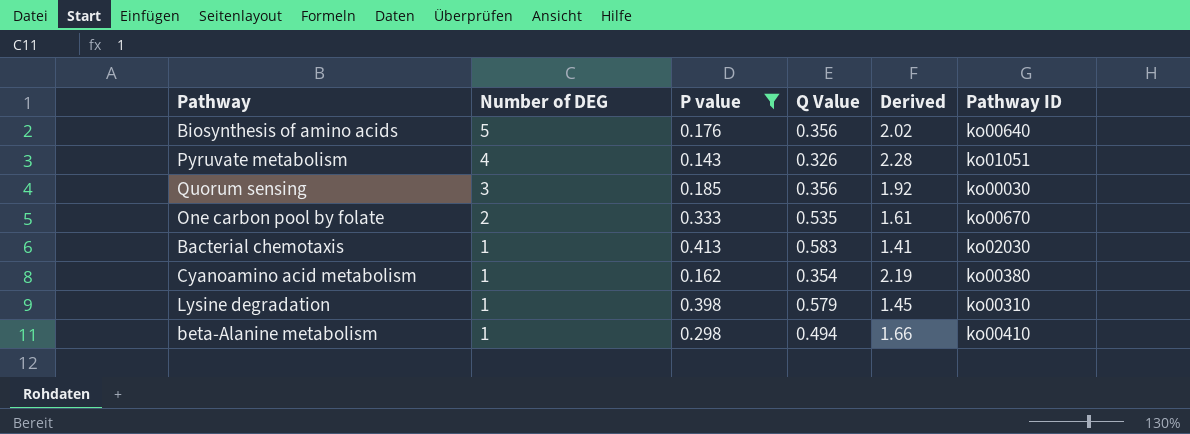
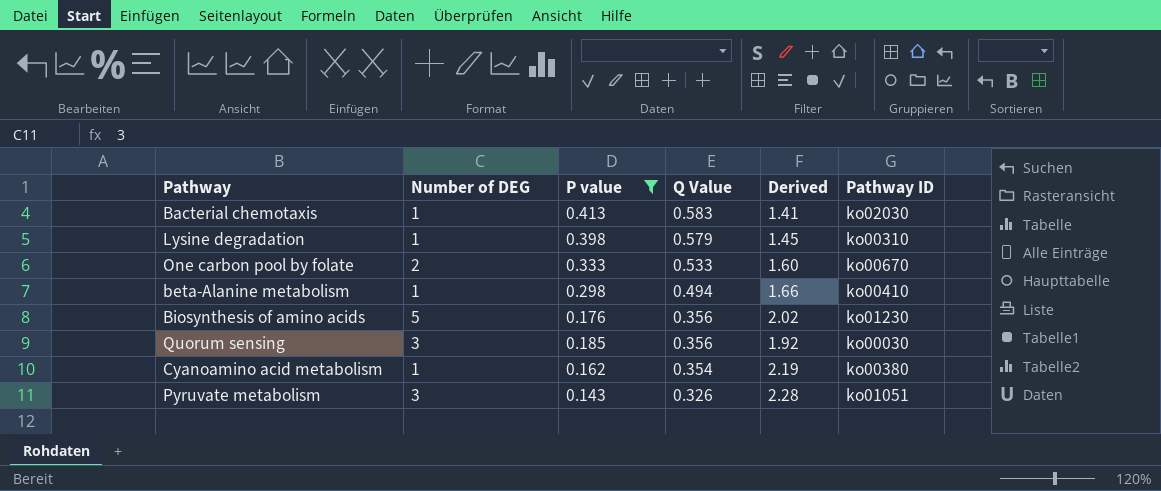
row order: Number of DEG descending -> Q Value descending
One carbon pool by folate | Q Value: 0.535 -> 0.533
One carbon pool by folate | Derived: 1.61 -> 1.60
Biosynthesis of amino acids | Pathway ID: ko00640 -> ko01230
Pyruvate metabolism | Number of DEG: 4 -> 3

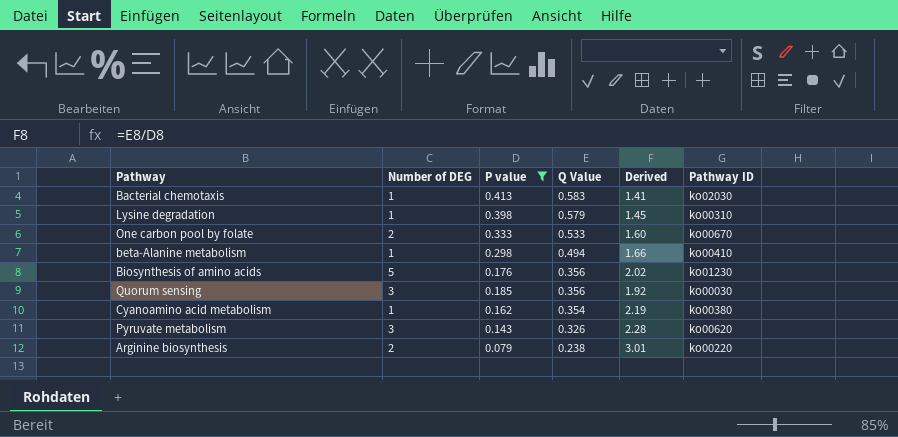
Pyruvate metabolism | Pathway ID: ko01051 -> ko00620
row Arginine biosynthesis: none -> 2 | 0.079 | 0.238 | 3.01 | ko00220

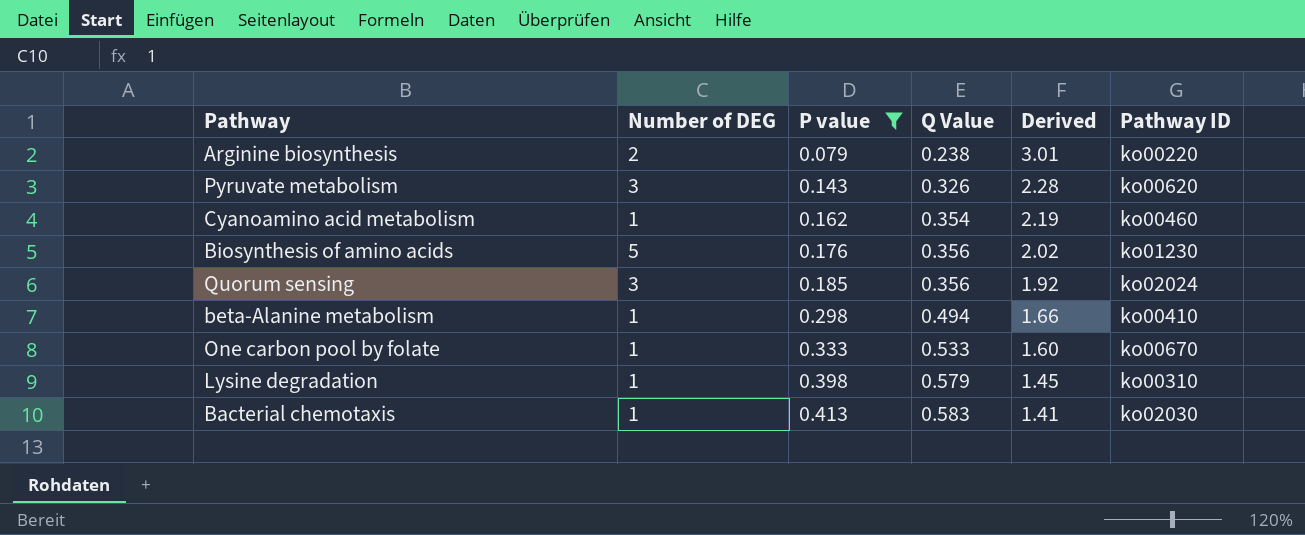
row order: Q Value descending -> P value ascending
Cyanoamino acid metabolism | Pathway ID: ko00380 -> ko00460
Quorum sensing | Pathway ID: ko00030 -> ko02024
One carbon pool by folate | Number of DEG: 2 -> 1

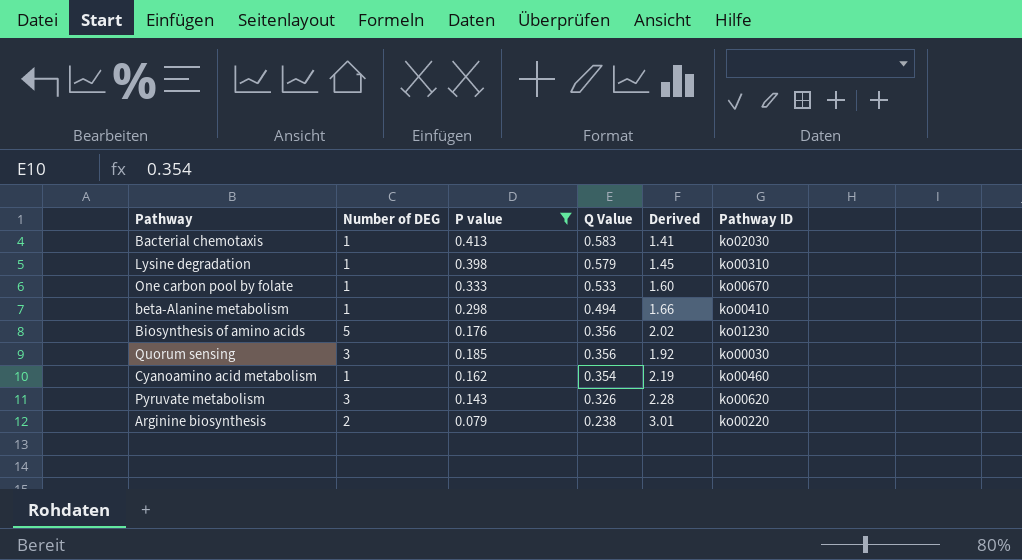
row order: P value ascending -> Q Value descending
Quorum sensing | Pathway ID: ko02024 -> ko00030

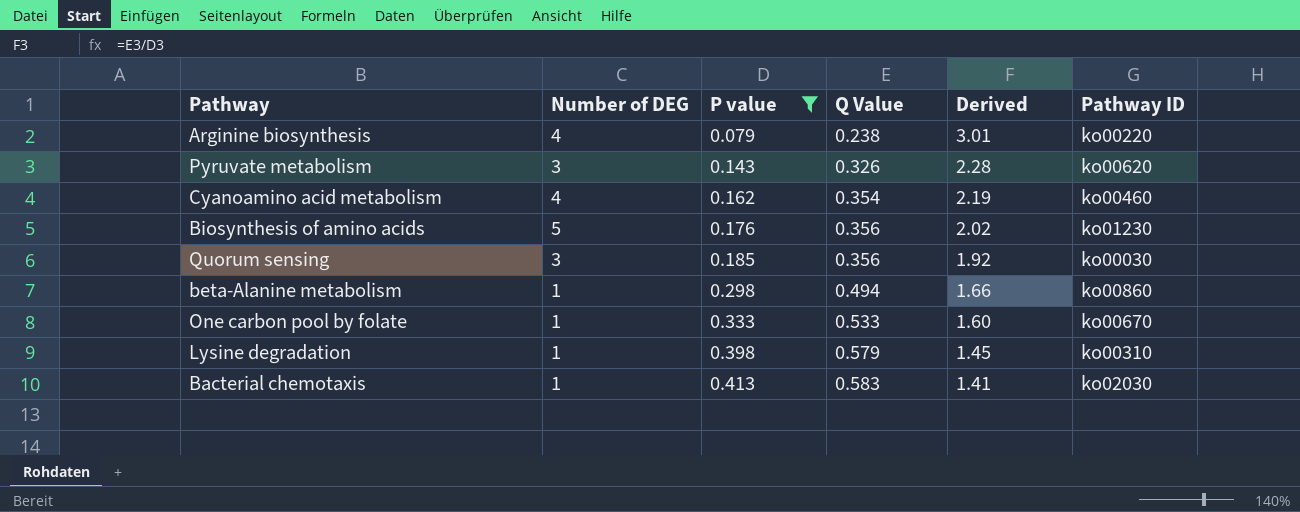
row order: Q Value descending -> P value ascending
Arginine biosynthesis | Number of DEG: 2 -> 4
Cyanoamino acid metabolism | Number of DEG: 1 -> 4
beta-Alanine metabolism | Pathway ID: ko00410 -> ko00860

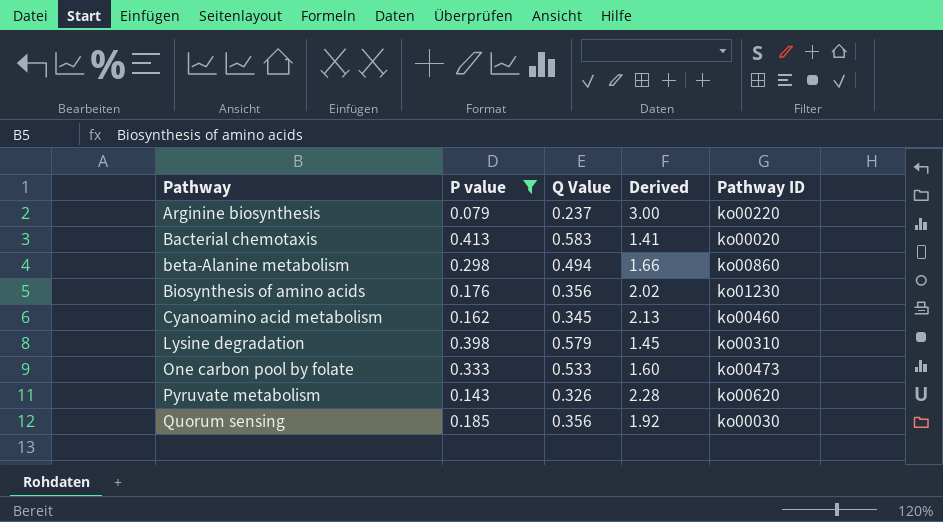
row order: P value ascending -> Pathway ascending
column Number of DEG | position: 2 -> none
Arginine biosynthesis | Q Value: 0.238 -> 0.237
Arginine biosynthesis | Derived: 3.01 -> 3.00
Bacterial chemotaxis | Pathway ID: ko02030 -> ko00020
Cyanoamino acid metabolism | Q Value: 0.354 -> 0.345
Cyanoamino acid metabolism | Derived: 2.19 -> 2.13
One carbon pool by folate | Pathway ID: ko00670 -> ko00473

